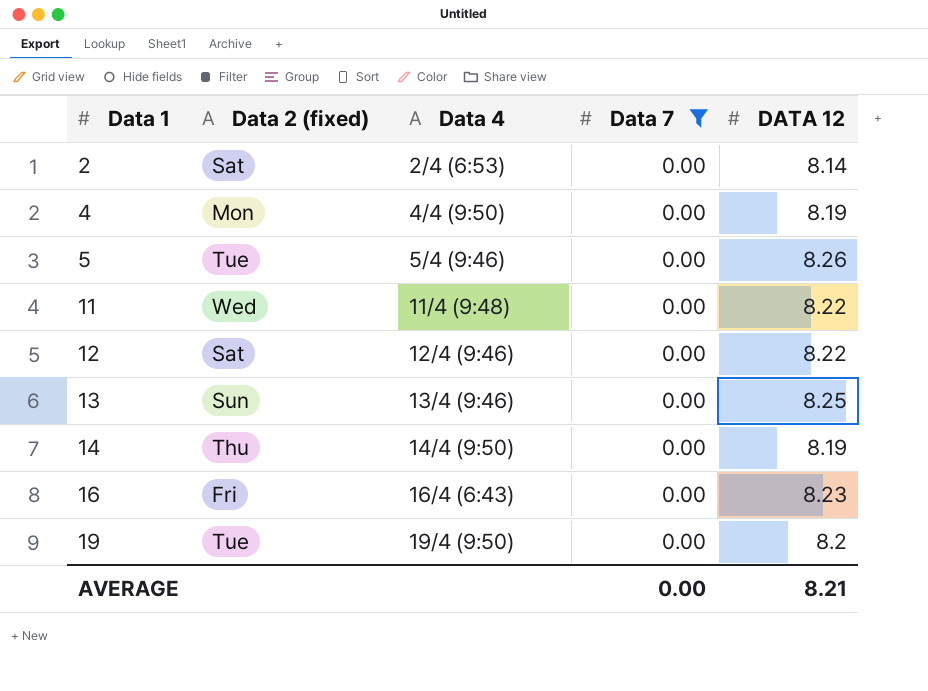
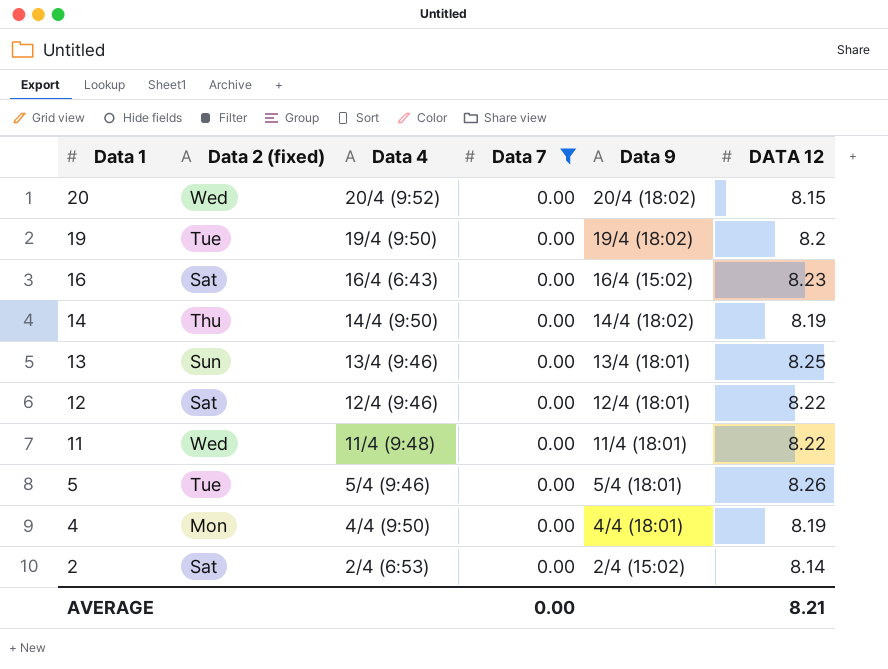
row order: Data 1 ascending -> Data 1 descending
column Data 9 | position: none -> 5
row 20: none -> Wed | 20/4 (9:52) | 0.00 | 20/4 (18:02) | 8.15
16 | Data 2 (fixed): Fri -> Sat

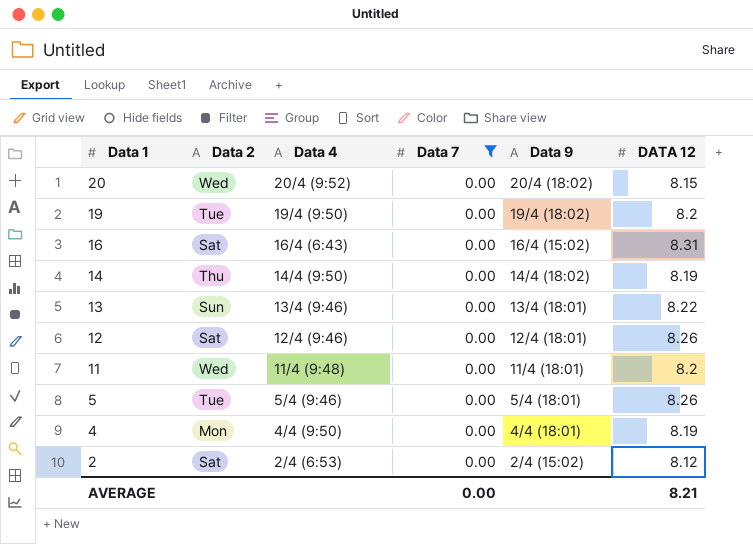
column name: Data 2 (fixed) -> Data 2
16 | DATA 12: 8.23 -> 8.31
13 | DATA 12: 8.25 -> 8.22
12 | DATA 12: 8.22 -> 8.26
11 | DATA 12: 8.22 -> 8.2
2 | DATA 12: 8.14 -> 8.12

